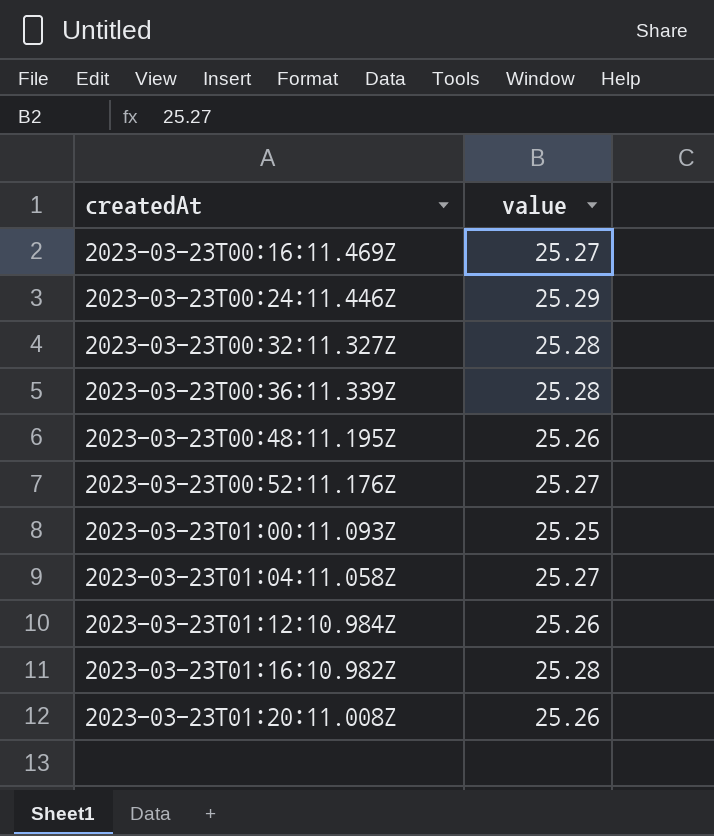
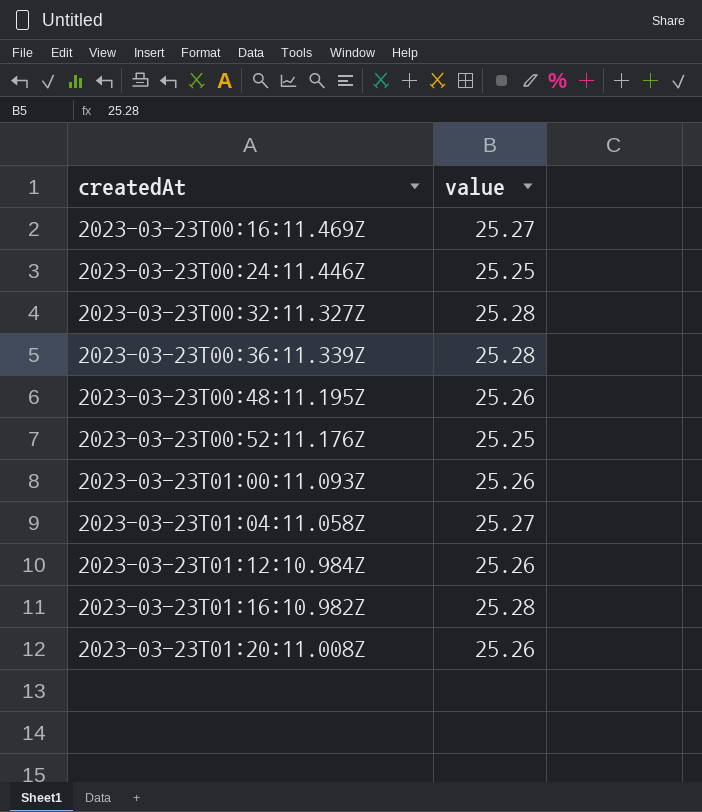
2023-03-23T00:24:11.446Z | value: 25.29 -> 25.25
2023-03-23T00:52:11.176Z | value: 25.27 -> 25.25
2023-03-23T01:00:11.093Z | value: 25.25 -> 25.26

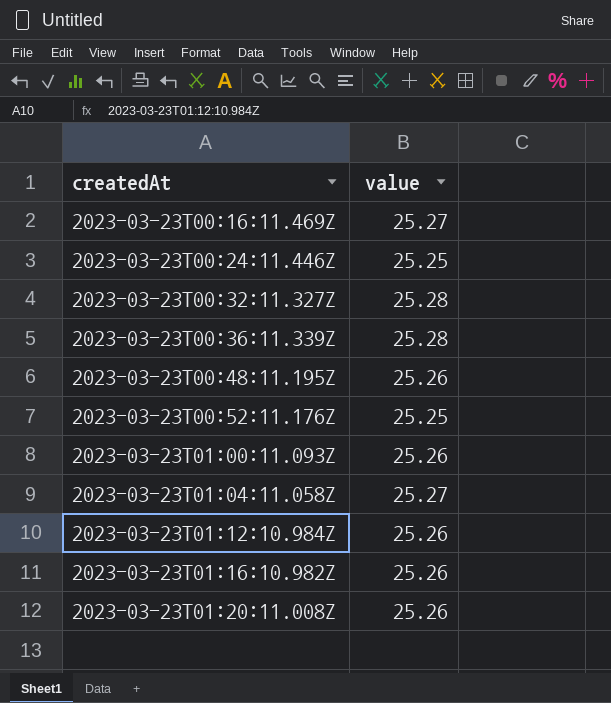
2023-03-23T01:16:10.982Z | value: 25.28 -> 25.26

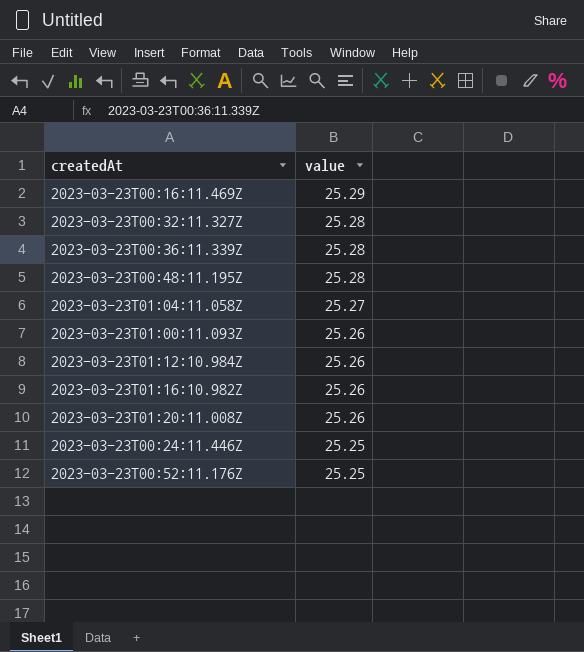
row order: createdAt ascending -> value descending
2023-03-23T00:16:11.469Z | value: 25.27 -> 25.29
2023-03-23T00:48:11.195Z | value: 25.26 -> 25.28

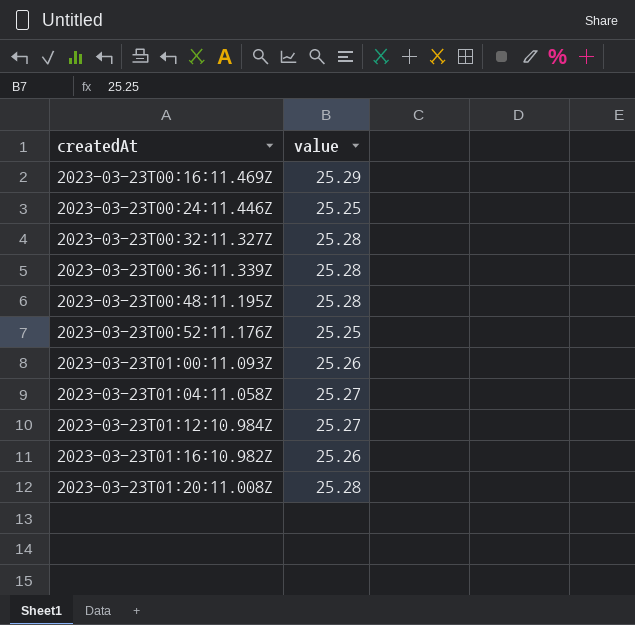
row order: value descending -> createdAt ascending
2023-03-23T01:12:10.984Z | value: 25.26 -> 25.27
2023-03-23T01:20:11.008Z | value: 25.26 -> 25.28

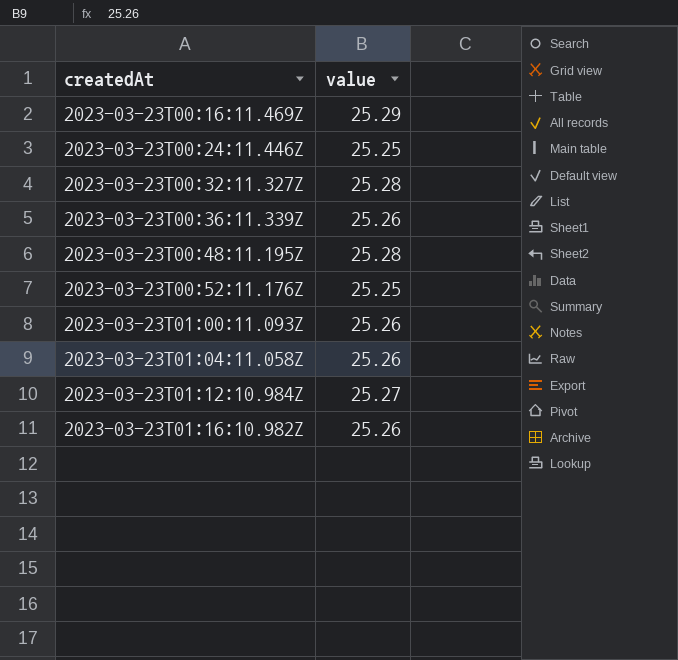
row 2023-03-23T01:20:11.008Z: 25.28 -> none
2023-03-23T00:36:11.339Z | value: 25.28 -> 25.26
2023-03-23T01:04:11.058Z | value: 25.27 -> 25.26

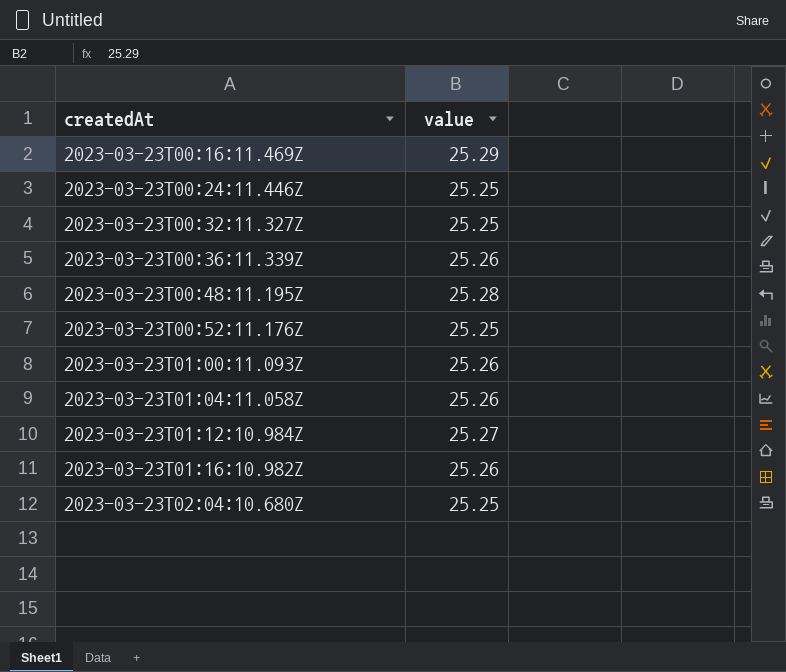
2023-03-23T00:32:11.327Z | value: 25.28 -> 25.25
row 2023-03-23T02:04:10.680Z: none -> 25.25

